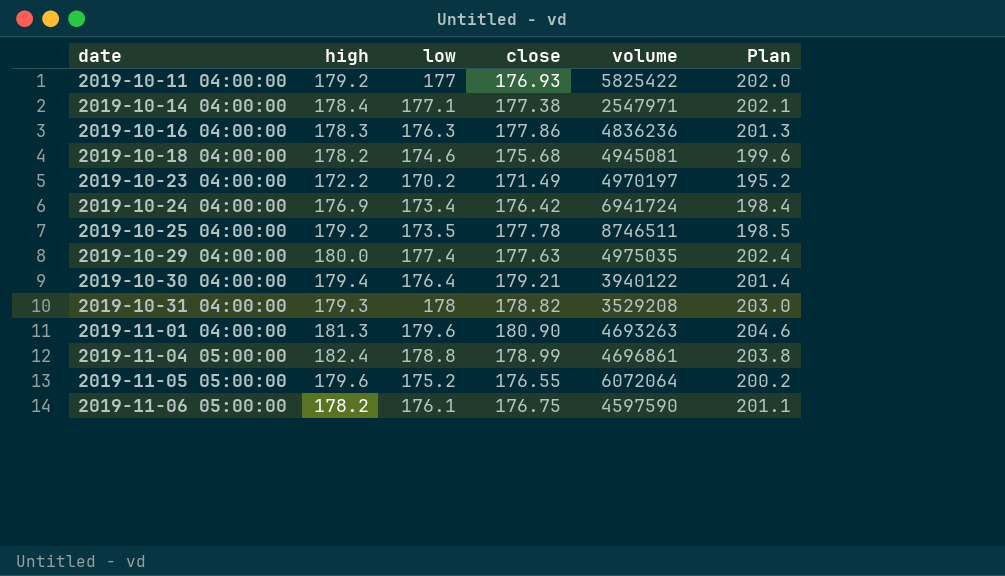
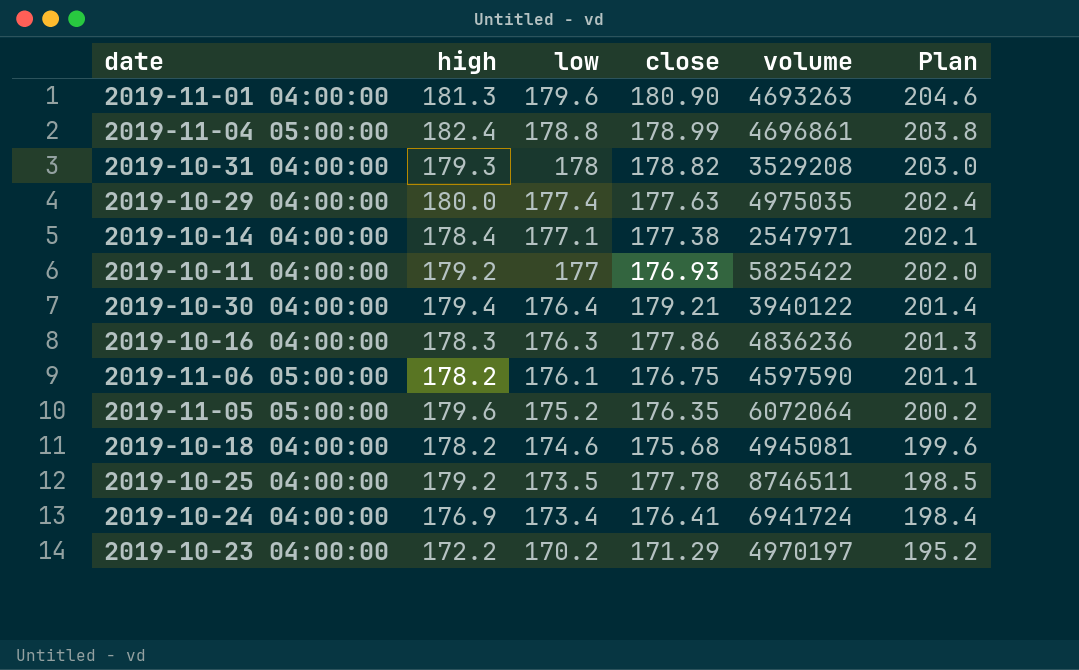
row order: date ascending -> low descending
2019-11-05 05:00:00 | close: 176.55 -> 176.35
2019-10-24 04:00:00 | close: 176.42 -> 176.41
2019-10-23 04:00:00 | close: 171.49 -> 171.29

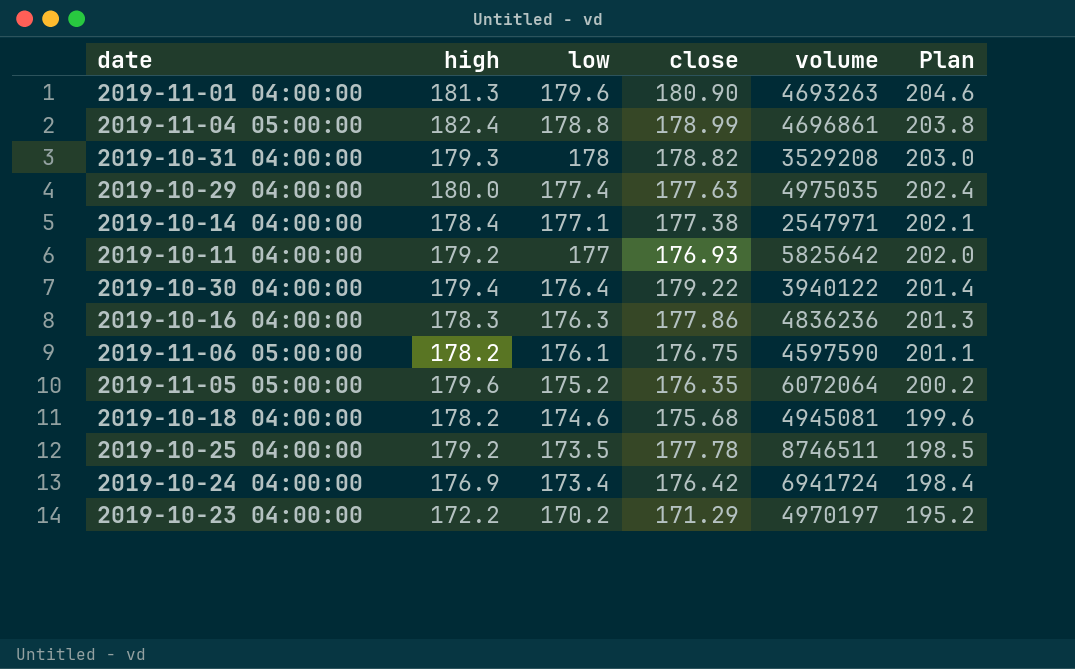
2019-10-11 04:00:00 | volume: 5825422 -> 5825642
2019-10-30 04:00:00 | close: 179.21 -> 179.22
2019-10-24 04:00:00 | close: 176.41 -> 176.42

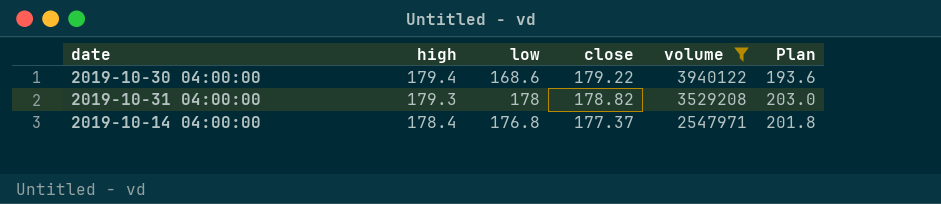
filter: none -> volume <= 3940122
row order: low descending -> high descending
2019-10-30 04:00:00 | low: 176.4 -> 168.6
2019-10-30 04:00:00 | Plan: 201.4 -> 193.6
2019-10-14 04:00:00 | low: 177.1 -> 176.8
2019-10-14 04:00:00 | close: 177.38 -> 177.37
2019-10-14 04:00:00 | Plan: 202.1 -> 201.8

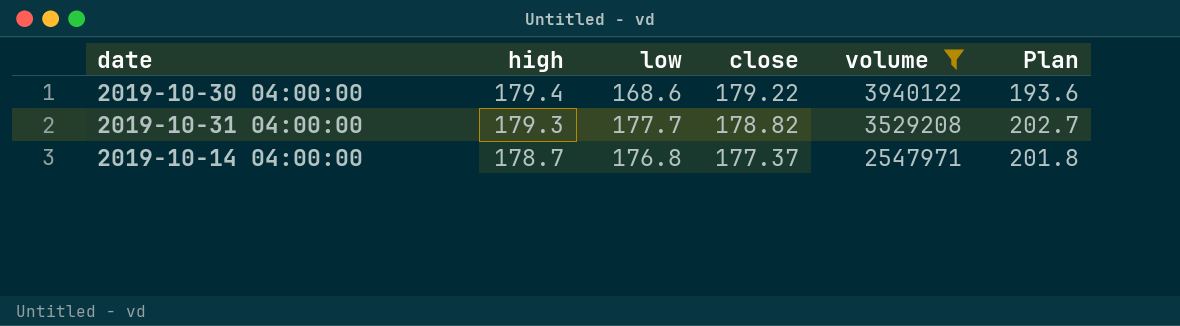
2019-10-31 04:00:00 | low: 178 -> 177.7
2019-10-31 04:00:00 | Plan: 203.0 -> 202.7
2019-10-14 04:00:00 | high: 178.4 -> 178.7

